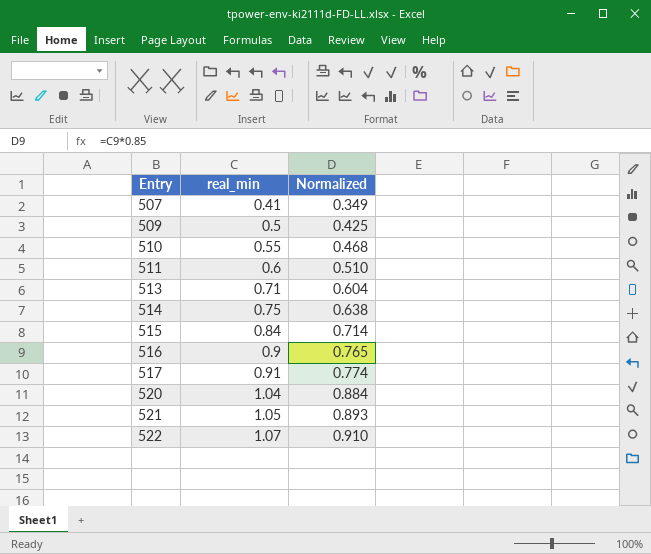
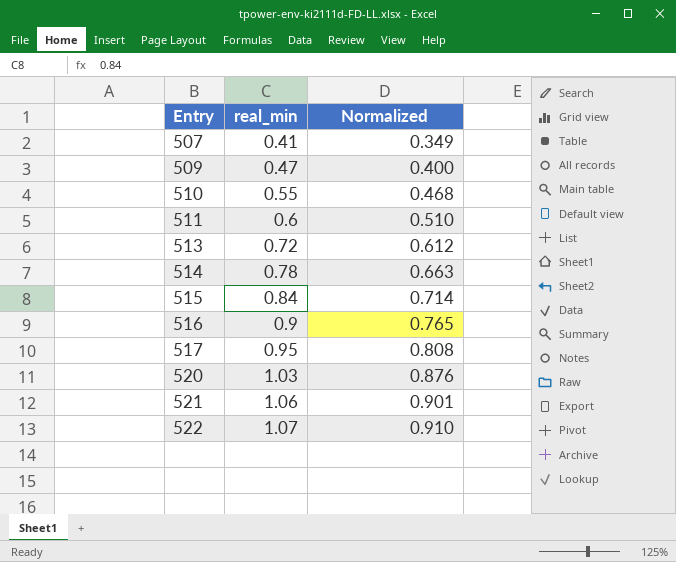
509 | real_min: 0.5 -> 0.47
509 | Normalized: 0.425 -> 0.400
513 | real_min: 0.71 -> 0.72
513 | Normalized: 0.604 -> 0.612
514 | real_min: 0.75 -> 0.78
514 | Normalized: 0.638 -> 0.663
517 | real_min: 0.91 -> 0.95
517 | Normalized: 0.774 -> 0.808
520 | real_min: 1.04 -> 1.03
520 | Normalized: 0.884 -> 0.876
521 | real_min: 1.05 -> 1.06
521 | Normalized: 0.893 -> 0.901

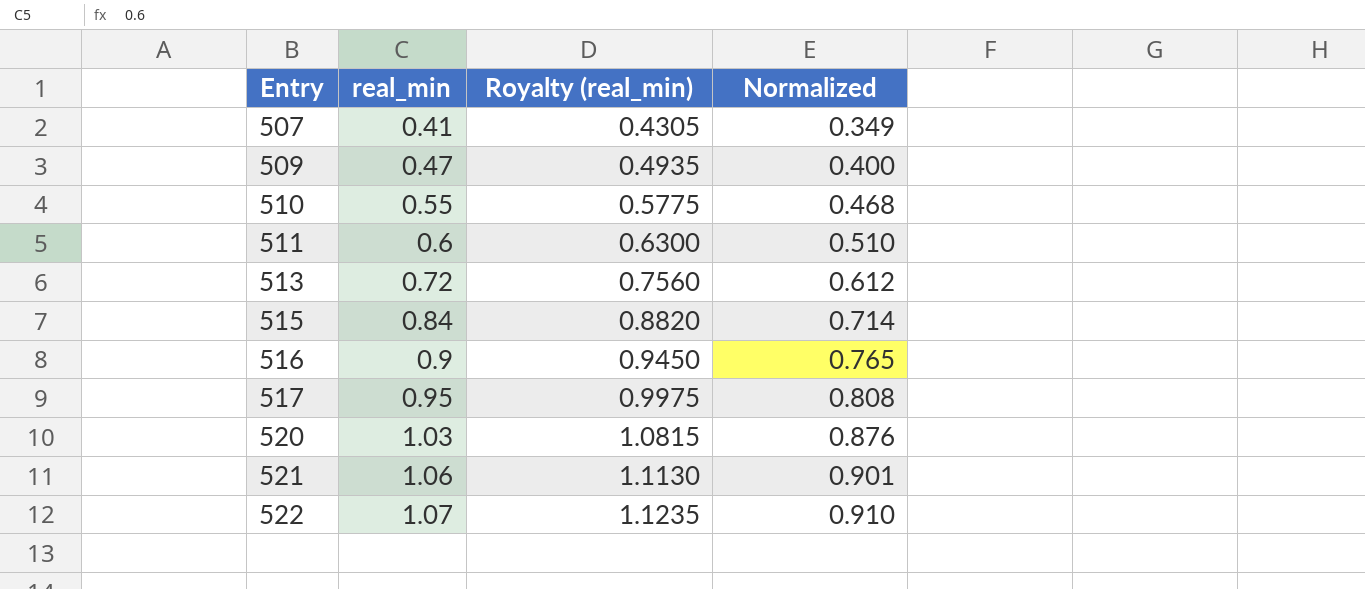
column Royalty (real_min) | formula: none -> [real_min] * 1.05
row 514: 0.78 | 0.663 -> none

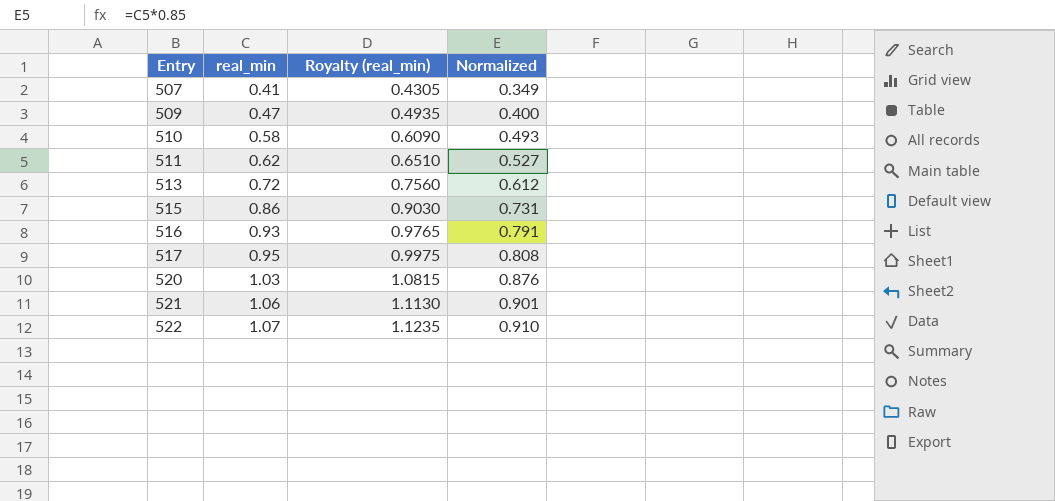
510 | real_min: 0.55 -> 0.58
510 | Royalty (real_min): 0.5775 -> 0.6090
510 | Normalized: 0.468 -> 0.493
511 | real_min: 0.6 -> 0.62
511 | Royalty (real_min): 0.6300 -> 0.6510
511 | Normalized: 0.510 -> 0.527
515 | real_min: 0.84 -> 0.86
515 | Royalty (real_min): 0.8820 -> 0.9030
515 | Normalized: 0.714 -> 0.731
516 | real_min: 0.9 -> 0.93
516 | Royalty (real_min): 0.9450 -> 0.9765
516 | Normalized: 0.765 -> 0.791

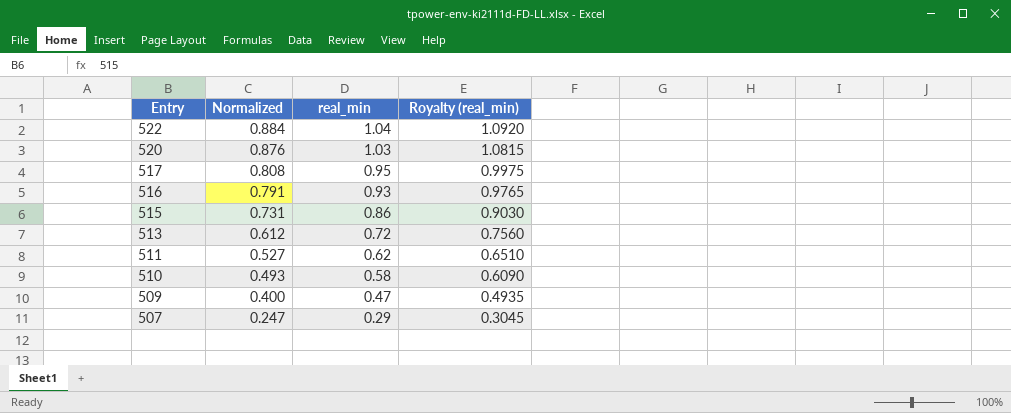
row order: Entry ascending -> Entry descending
column Normalized | position: 4 -> 2
row 521: 1.06 | 1.1130 | 0.901 -> none
522 | Normalized: 0.910 -> 0.884
522 | real_min: 1.07 -> 1.04
522 | Royalty (real_min): 1.1235 -> 1.0920
507 | Normalized: 0.349 -> 0.247
507 | real_min: 0.41 -> 0.29
507 | Royalty (real_min): 0.4305 -> 0.3045

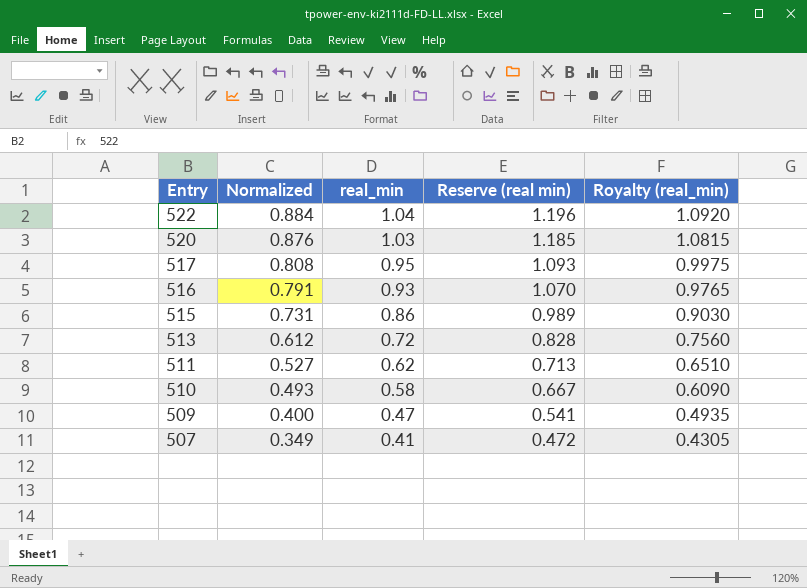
column Reserve (real min) | formula: none -> [real_min] * 1.15
507 | Normalized: 0.247 -> 0.349
507 | real_min: 0.29 -> 0.41
507 | Royalty (real_min): 0.3045 -> 0.4305

